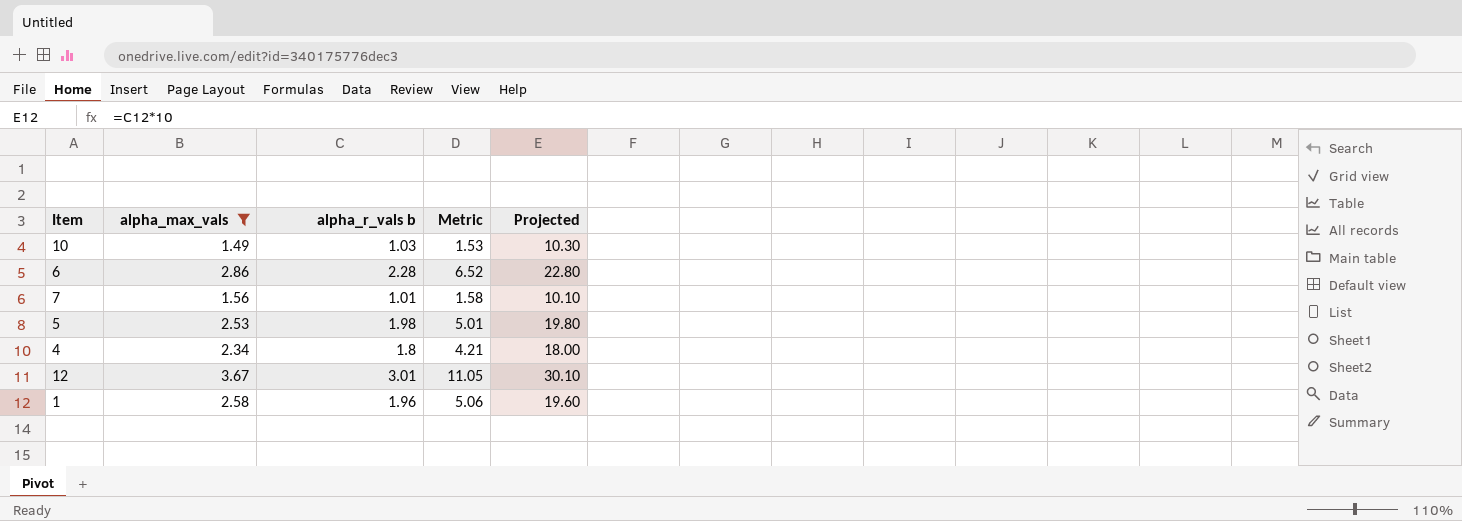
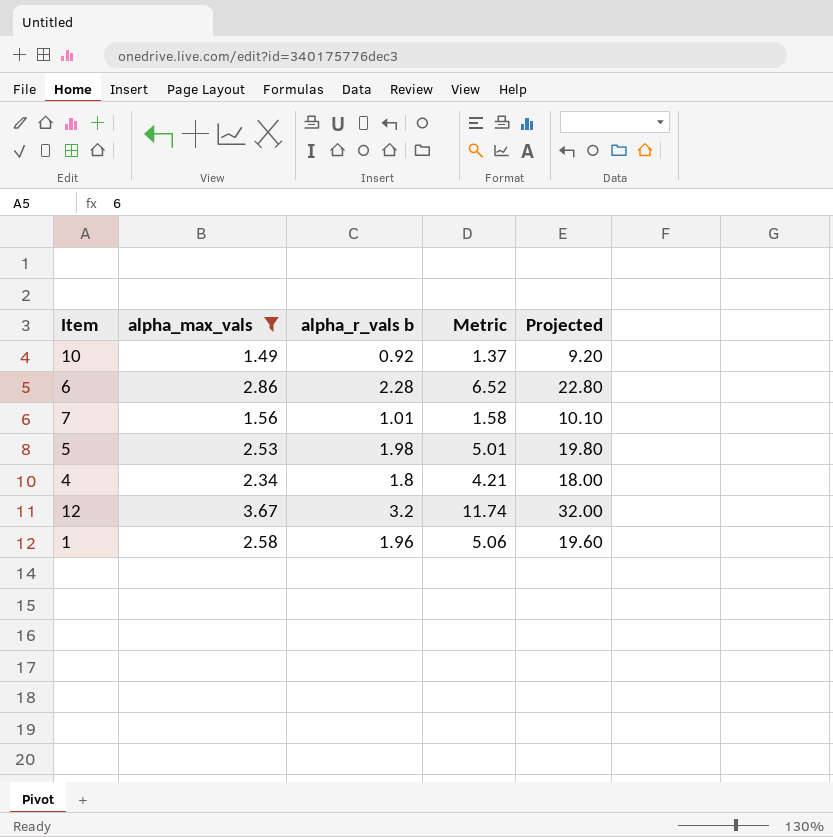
10 | alpha_r_vals b: 1.03 -> 0.92
10 | Metric: 1.53 -> 1.37
10 | Projected: 10.30 -> 9.20
12 | alpha_r_vals b: 3.01 -> 3.2
12 | Metric: 11.05 -> 11.74
12 | Projected: 30.10 -> 32.00

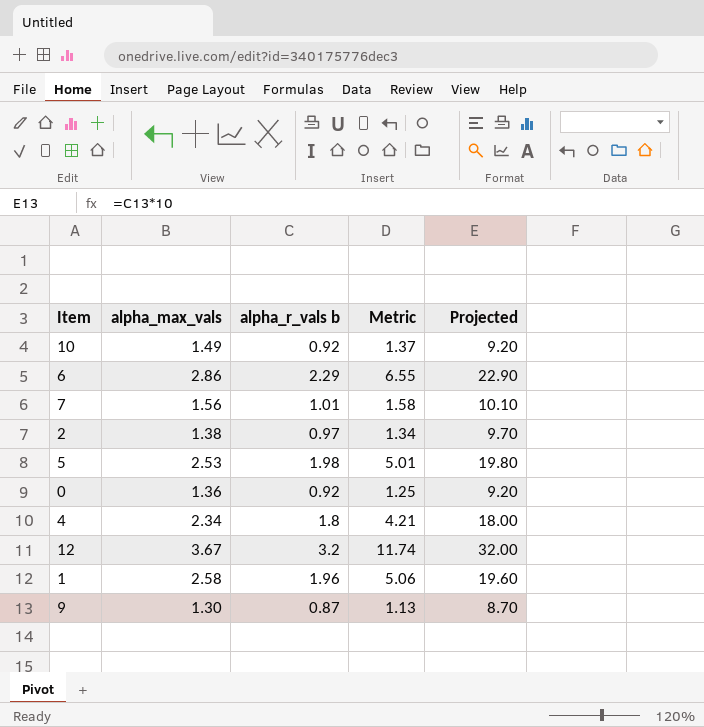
filter: alpha_max_vals >= 1.49 -> none
6 | alpha_r_vals b: 2.28 -> 2.29
6 | Metric: 6.52 -> 6.55
6 | Projected: 22.80 -> 22.90

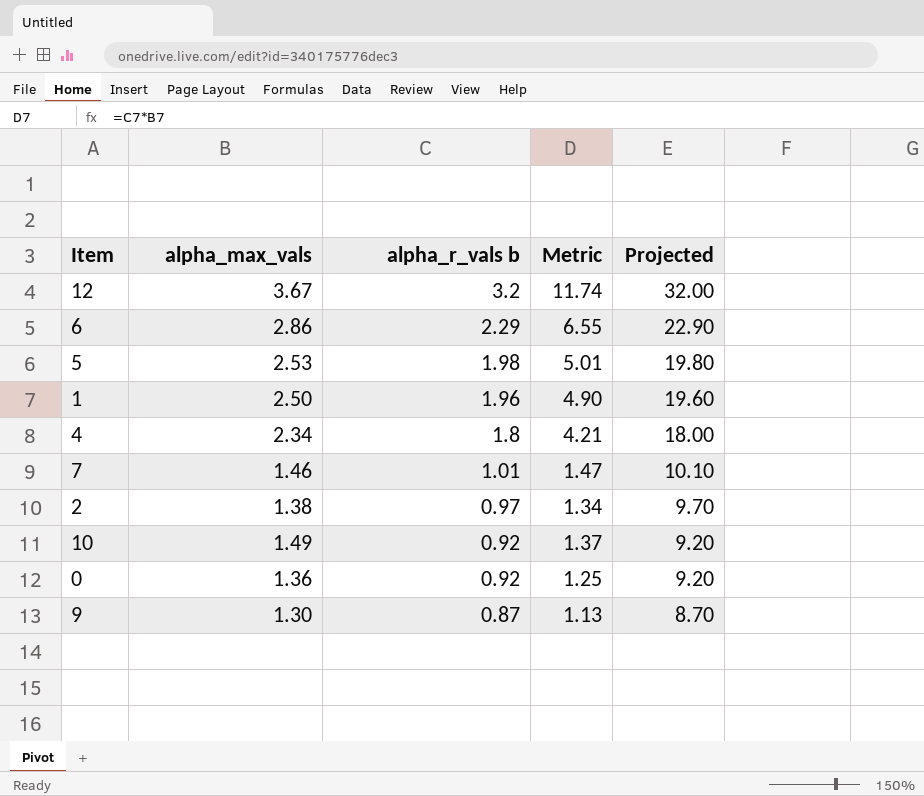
row order: none -> alpha_r_vals b descending
1 | alpha_max_vals: 2.58 -> 2.50
1 | Metric: 5.06 -> 4.90
7 | alpha_max_vals: 1.56 -> 1.46
7 | Metric: 1.58 -> 1.47

